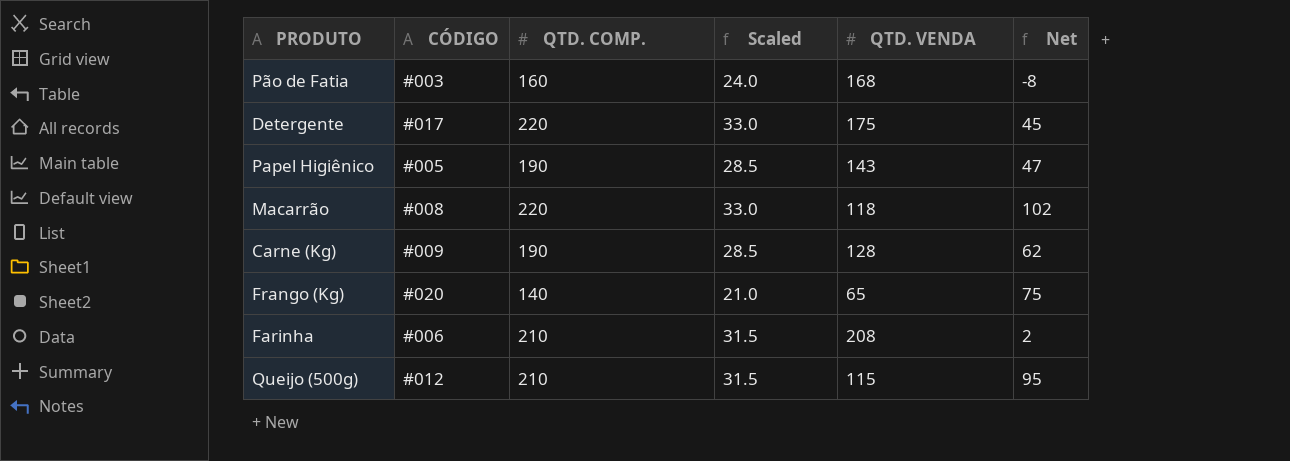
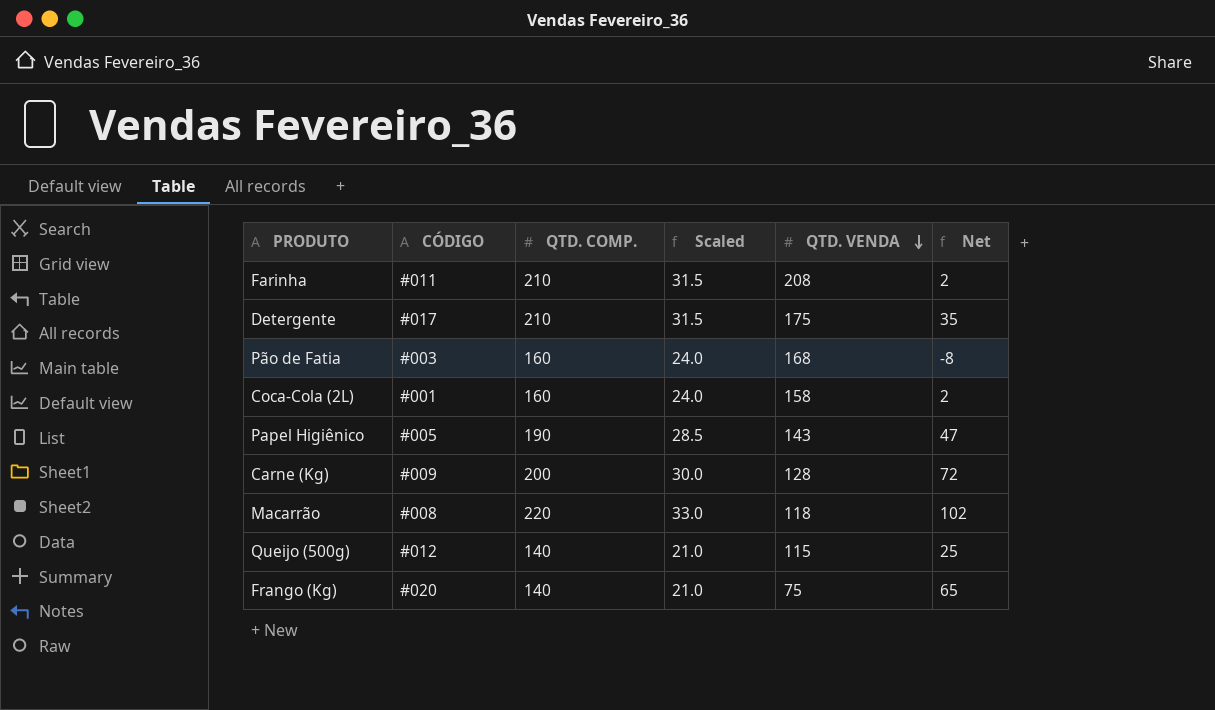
row order: none -> QTD. VENDA descending
Farinha | CÓDIGO: #006 -> #011
Detergente | QTD. COMP.: 220 -> 210
Detergente | Scaled: 33.0 -> 31.5
Detergente | Net: 45 -> 35
row Coca-Cola (2L): none -> #001 | 160 | 24.0 | 158 | 2
Carne (Kg) | QTD. COMP.: 190 -> 200
Carne (Kg) | Scaled: 28.5 -> 30.0
Carne (Kg) | Net: 62 -> 72
Queijo (500g) | QTD. COMP.: 210 -> 140
Queijo (500g) | Scaled: 31.5 -> 21.0
Queijo (500g) | Net: 95 -> 25
Frango (Kg) | QTD. VENDA: 65 -> 75
Frango (Kg) | Net: 75 -> 65

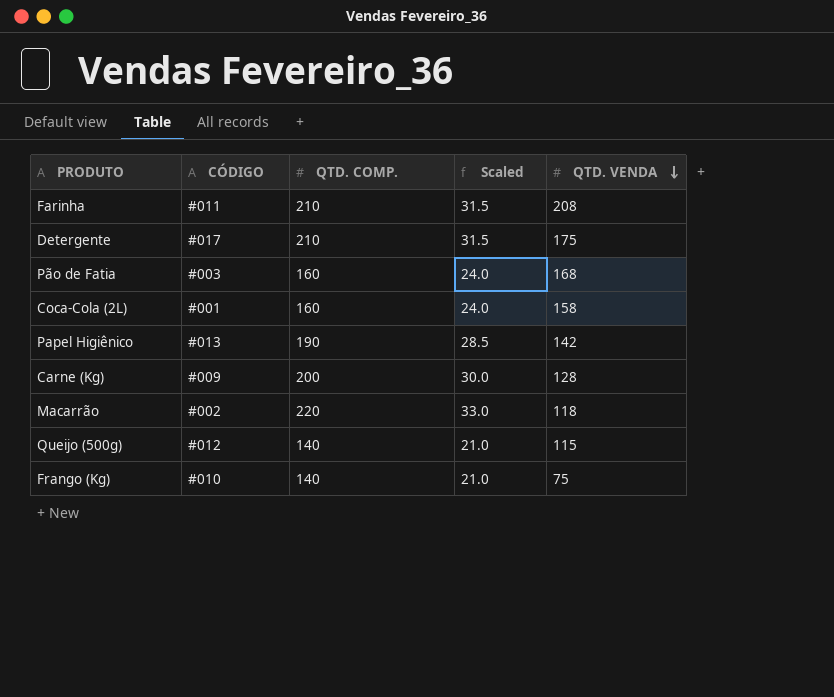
column Net | formula: [QTD. COMP.] - [QTD. VENDA] -> none
Papel Higiênico | CÓDIGO: #005 -> #013
Papel Higiênico | QTD. VENDA: 143 -> 142
Macarrão | CÓDIGO: #008 -> #002
Frango (Kg) | CÓDIGO: #020 -> #010

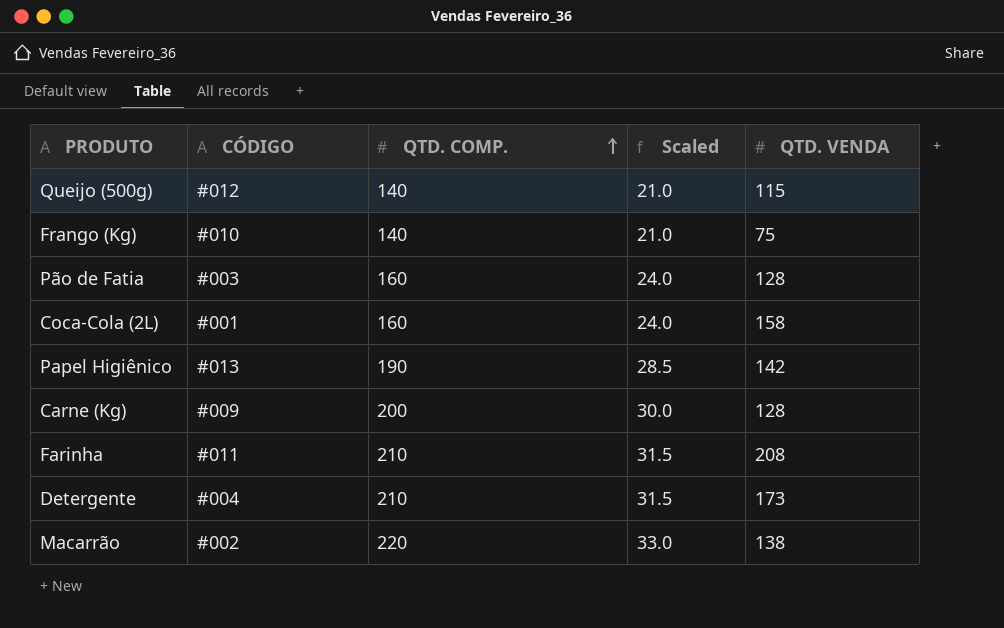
row order: QTD. VENDA descending -> QTD. COMP. ascending
Pão de Fatia | QTD. VENDA: 168 -> 128
Detergente | CÓDIGO: #017 -> #004
Detergente | QTD. VENDA: 175 -> 173
Macarrão | QTD. VENDA: 118 -> 138

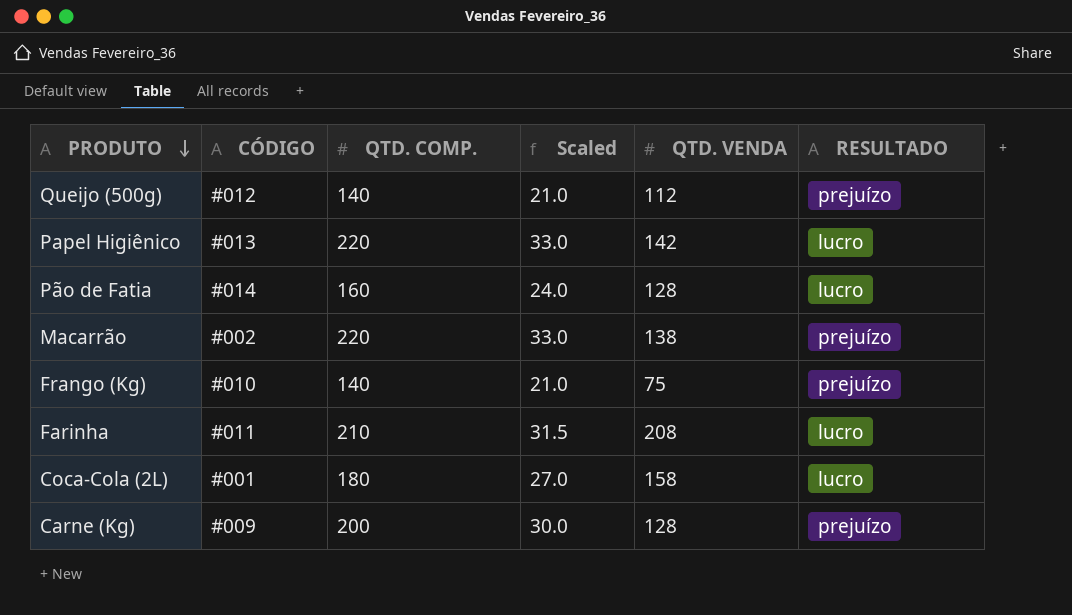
row order: QTD. COMP. ascending -> PRODUTO descending
column RESULTADO | position: none -> 6
row Detergente: #004 | 210 | 31.5 | 173 -> none
Queijo (500g) | QTD. VENDA: 115 -> 112
Papel Higiênico | QTD. COMP.: 190 -> 220
Papel Higiênico | Scaled: 28.5 -> 33.0
Pão de Fatia | CÓDIGO: #003 -> #014
Coca-Cola (2L) | QTD. COMP.: 160 -> 180
Coca-Cola (2L) | Scaled: 24.0 -> 27.0

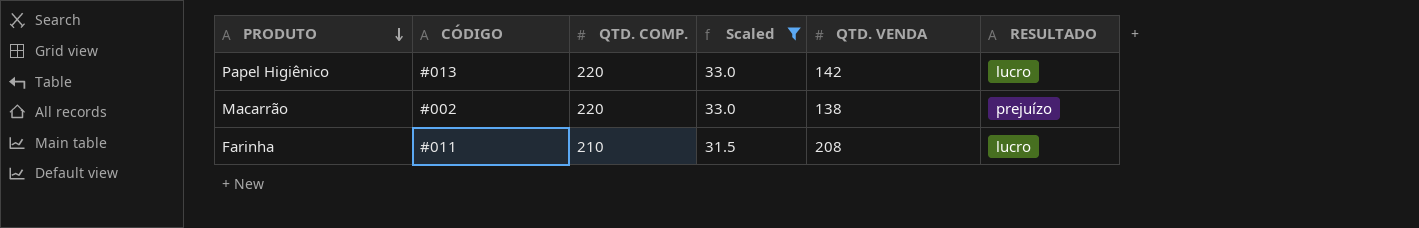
filter: none -> Scaled >= 31.5

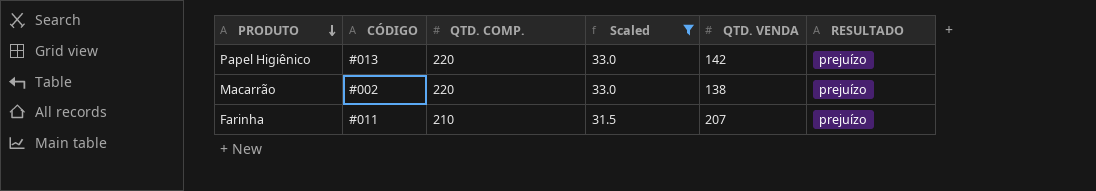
Papel Higiênico | RESULTADO: lucro -> prejuízo
Farinha | QTD. VENDA: 208 -> 207
Farinha | RESULTADO: lucro -> prejuízo

